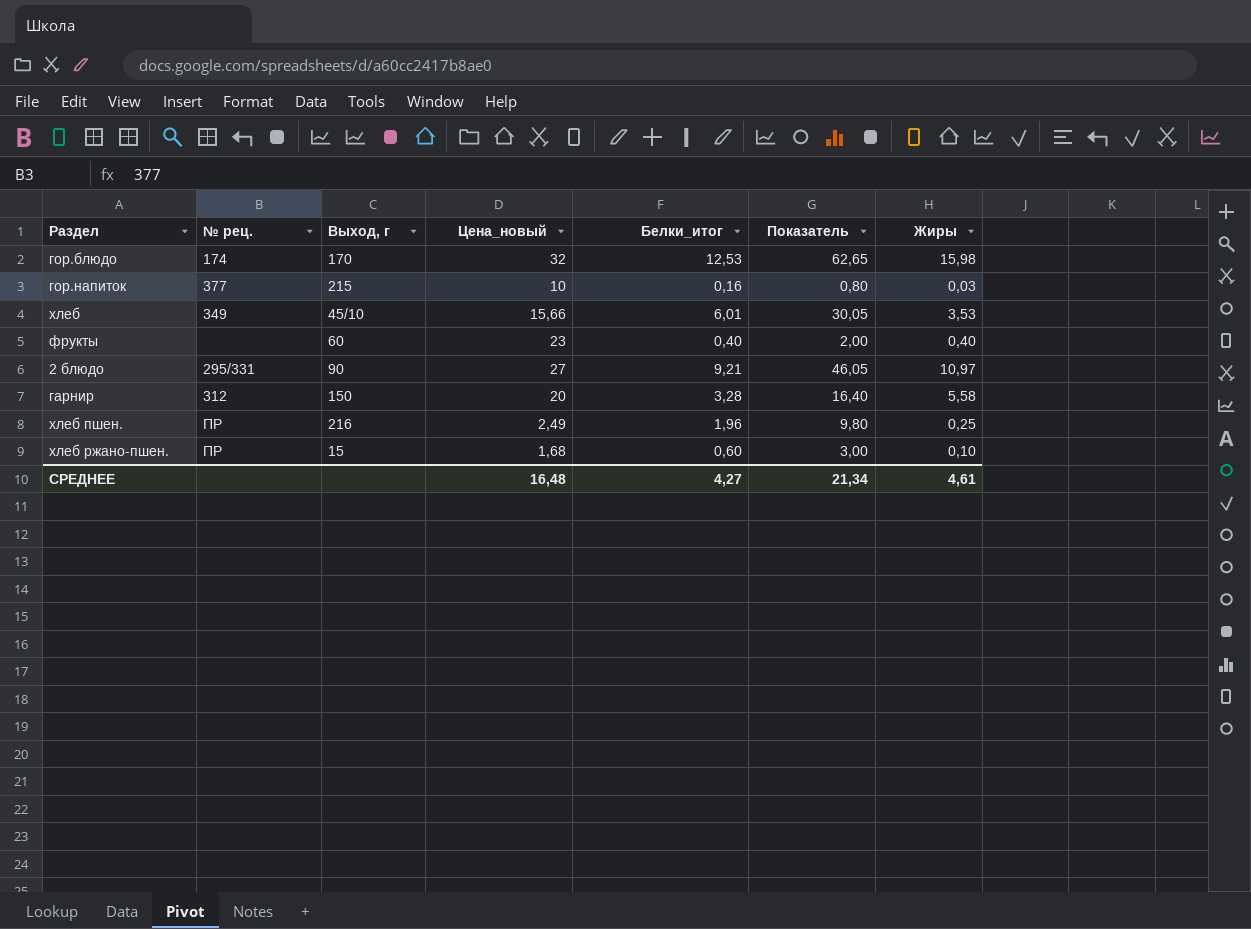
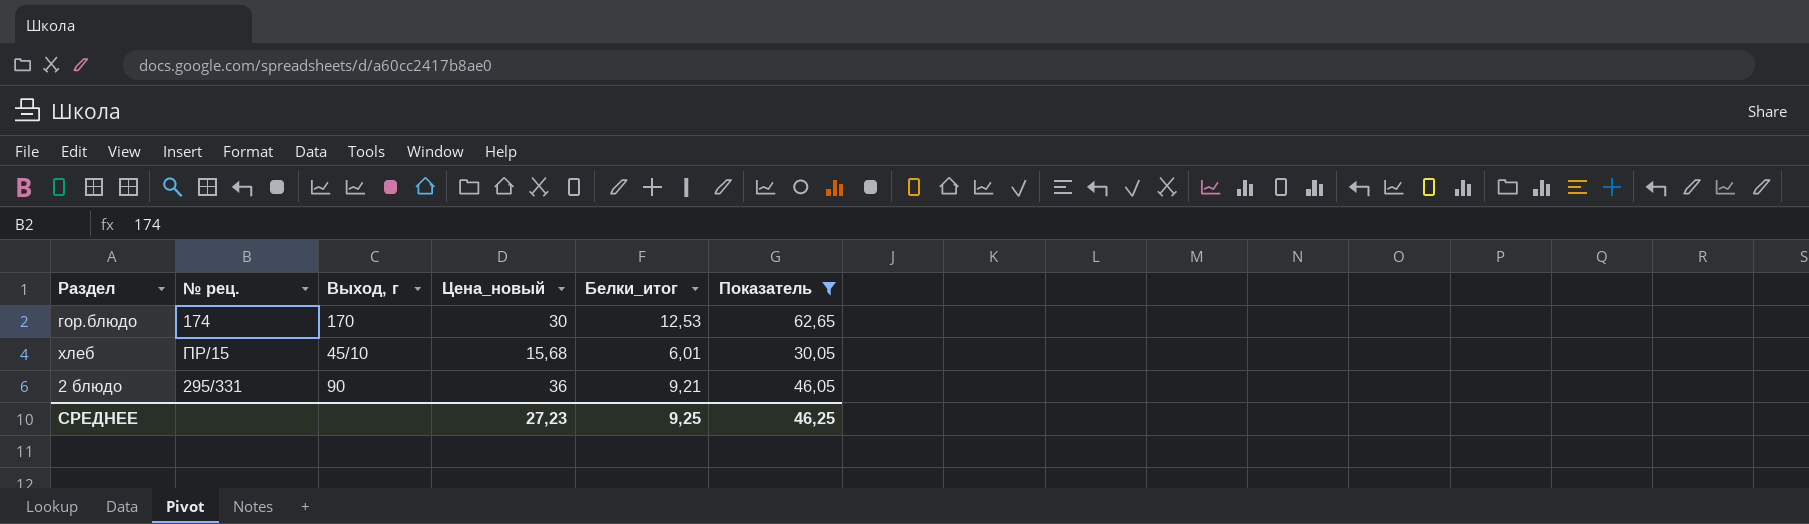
filter: none -> Показатель >= 30,05
column Жиры | position: 7 -> none
гор.блюдо | Цена_новый: 32 -> 30
хлеб | № рец.: 349 -> ПР/15
хлеб | Цена_новый: 15,66 -> 15,68
2 блюдо | Цена_новый: 27 -> 36
СРЕДНЕЕ | Цена_новый: 16,48 -> 27,23
СРЕДНЕЕ | Белки_итог: 4,27 -> 9,25
СРЕДНЕЕ | Показатель: 21,34 -> 46,25

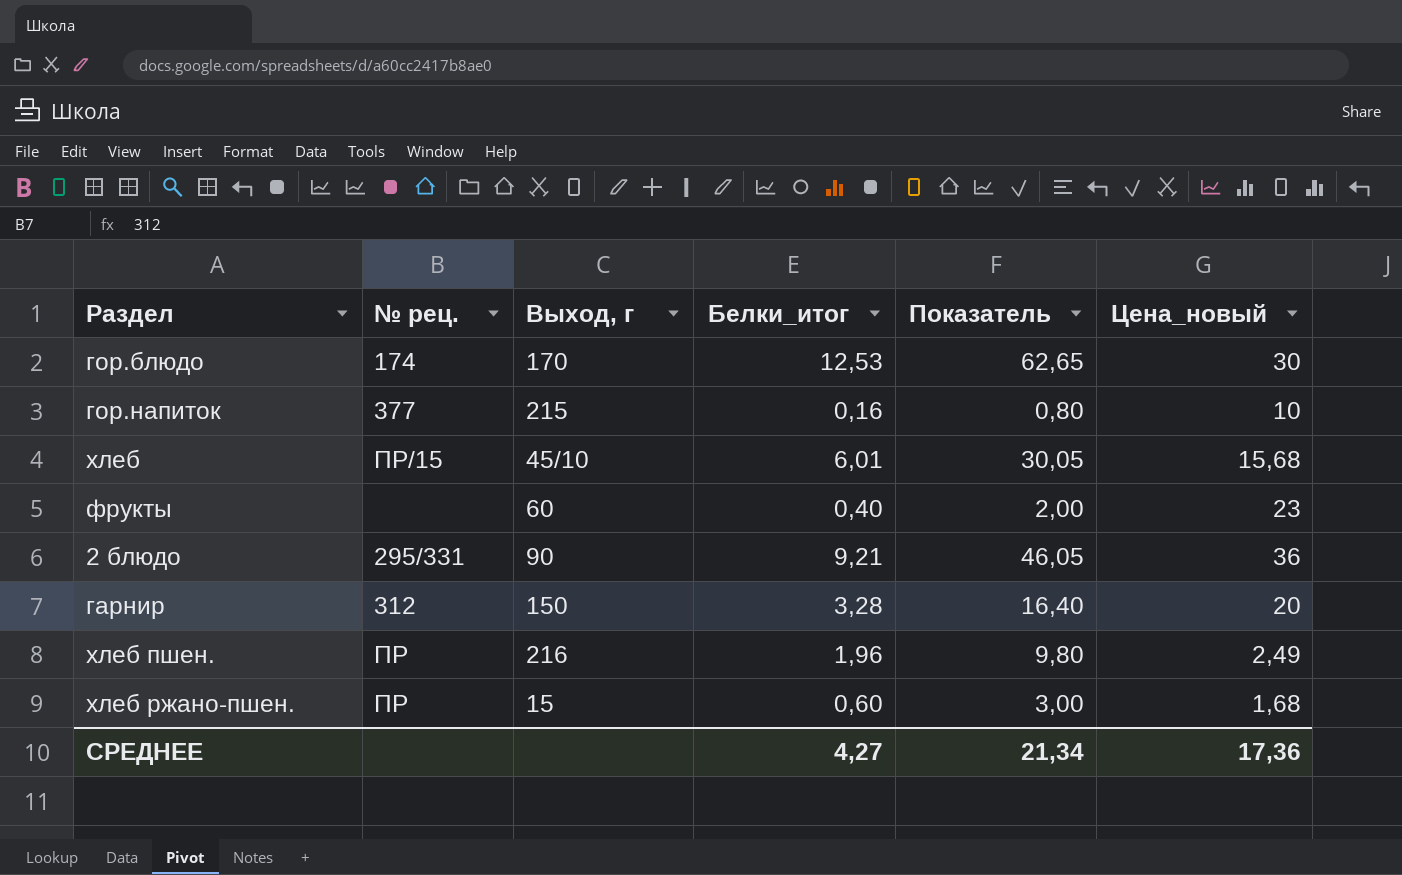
filter: Показатель >= 30,05 -> none
column Цена_новый | position: 4 -> 6
СРЕДНЕЕ | Белки_итог: 9,25 -> 4,27
СРЕДНЕЕ | Показатель: 46,25 -> 21,34
СРЕДНЕЕ | Цена_новый: 27,23 -> 17,36

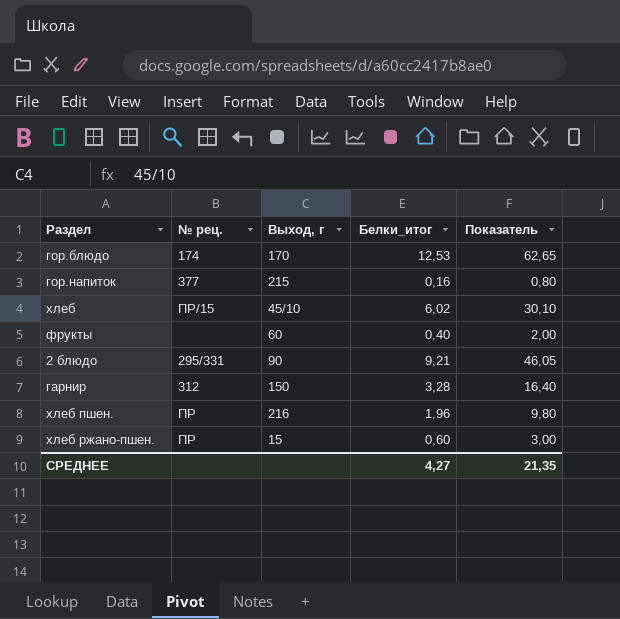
column Цена_новый | position: 6 -> none
хлеб | Белки_итог: 6,01 -> 6,02
хлеб | Показатель: 30,05 -> 30,10
СРЕДНЕЕ | Показатель: 21,34 -> 21,35

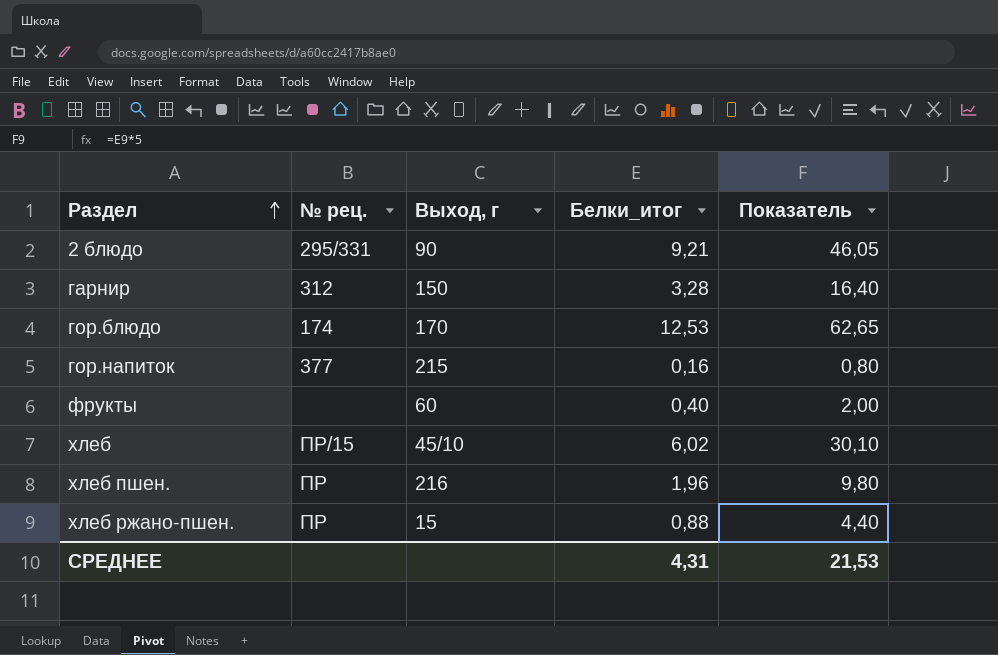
row order: none -> Раздел ascending
хлеб ржано-пшен. | Белки_итог: 0,60 -> 0,88
хлеб ржано-пшен. | Показатель: 3,00 -> 4,40
СРЕДНЕЕ | Белки_итог: 4,27 -> 4,31
СРЕДНЕЕ | Показатель: 21,35 -> 21,53

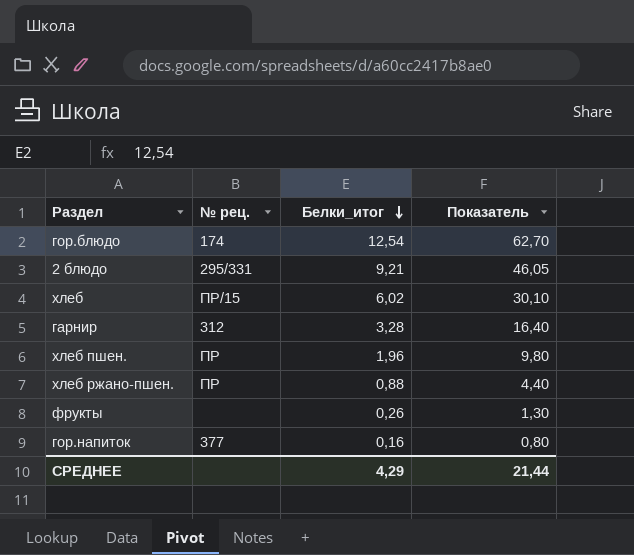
row order: Раздел ascending -> Белки_итог descending
column Выход, г | position: 3 -> none
гор.блюдо | Белки_итог: 12,53 -> 12,54
гор.блюдо | Показатель: 62,65 -> 62,70
фрукты | Белки_итог: 0,40 -> 0,26
фрукты | Показатель: 2,00 -> 1,30
СРЕДНЕЕ | Белки_итог: 4,31 -> 4,29
СРЕДНЕЕ | Показатель: 21,53 -> 21,44

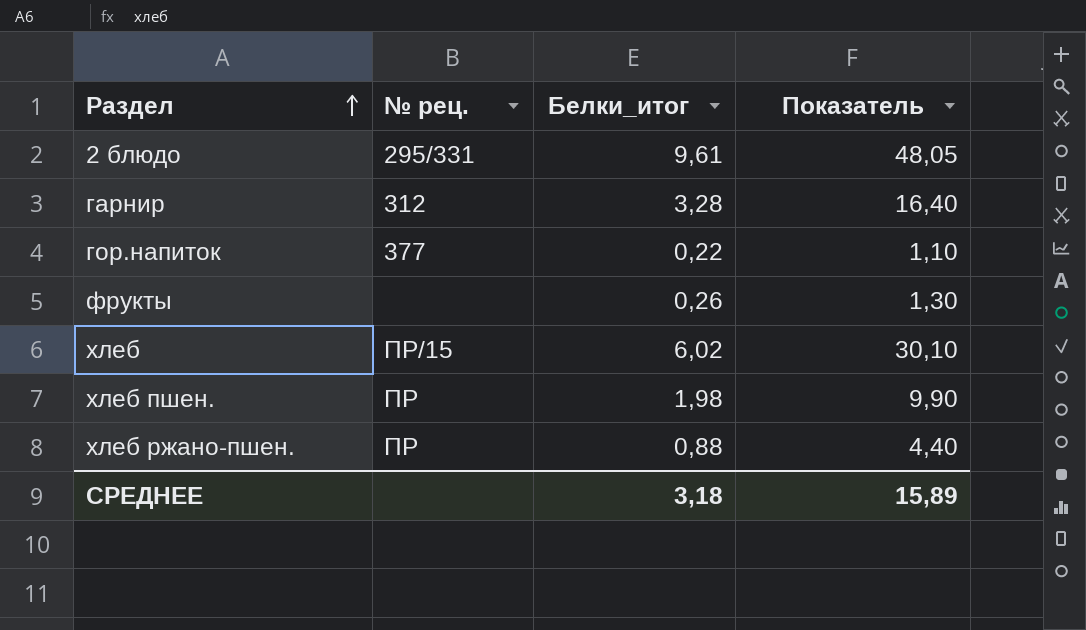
row order: Белки_итог descending -> Раздел ascending
row гор.блюдо: 174 | 12,54 | 62,70 -> none
2 блюдо | Белки_итог: 9,21 -> 9,61
2 блюдо | Показатель: 46,05 -> 48,05
гор.напиток | Белки_итог: 0,16 -> 0,22
гор.напиток | Показатель: 0,80 -> 1,10
хлеб пшен. | Белки_итог: 1,96 -> 1,98
хлеб пшен. | Показатель: 9,80 -> 9,90
СРЕДНЕЕ | Белки_итог: 4,29 -> 3,18
СРЕДНЕЕ | Показатель: 21,44 -> 15,89

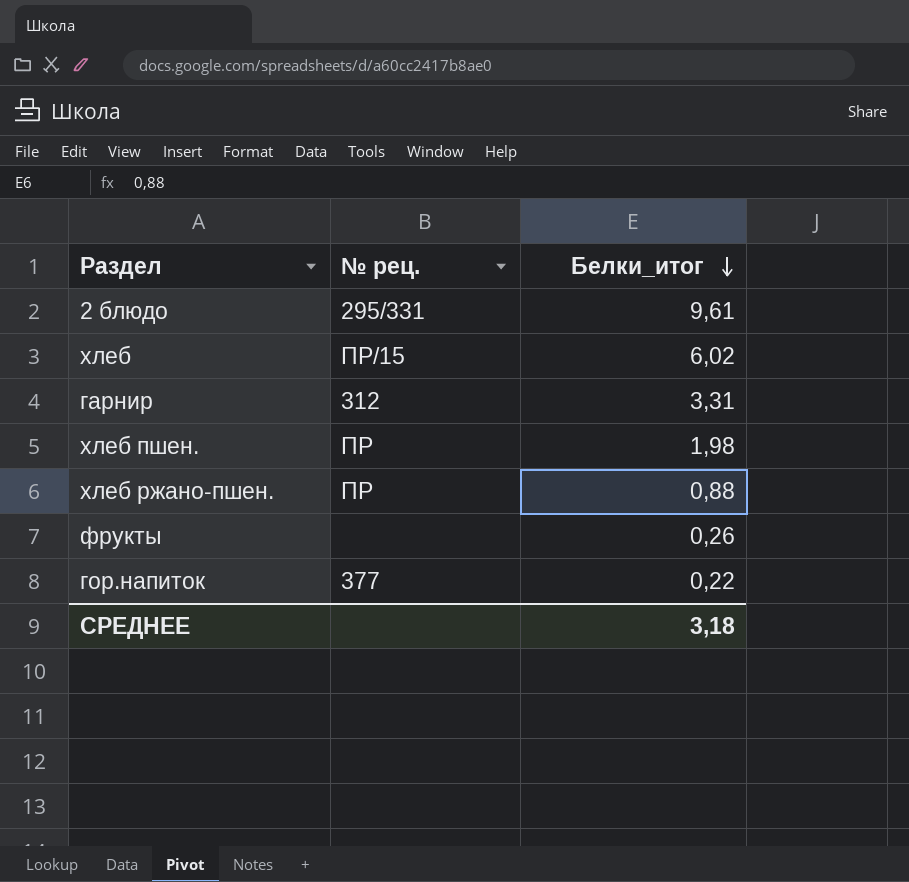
row order: Раздел ascending -> Белки_итог descending
column Показатель | formula: [Белки_итог] * 5 -> none
гарнир | Белки_итог: 3,28 -> 3,31

